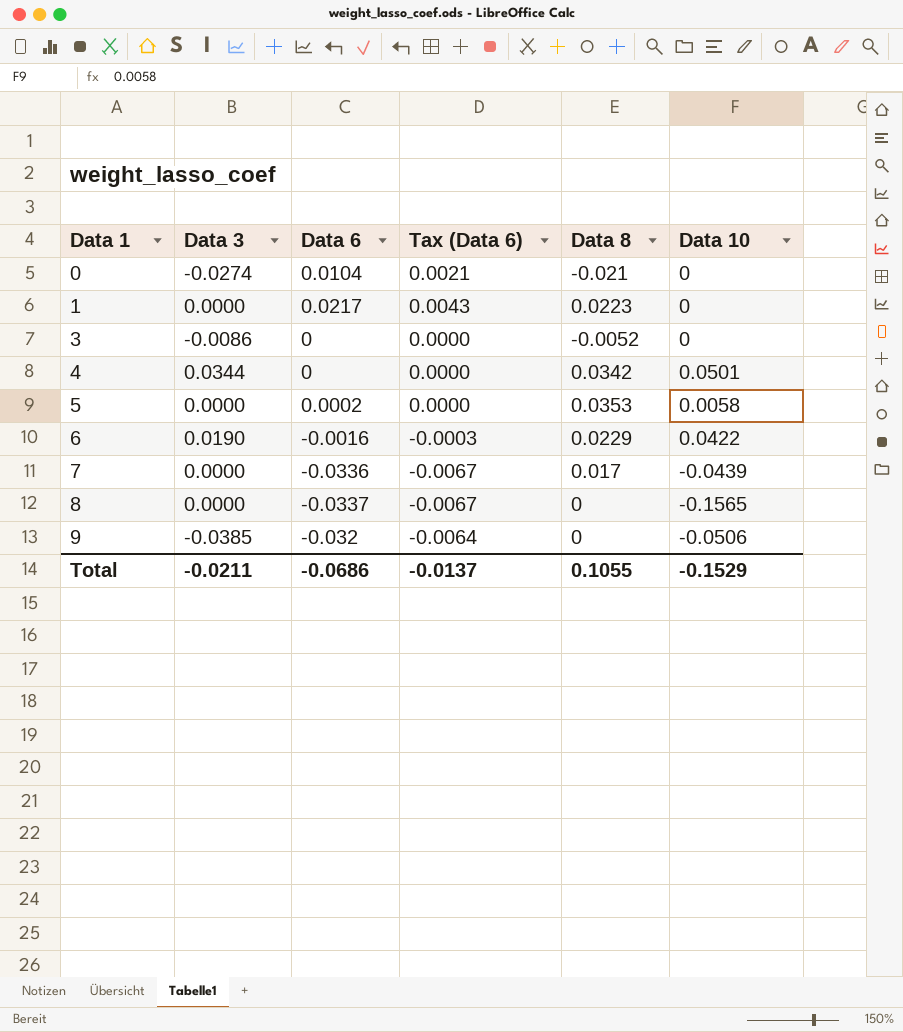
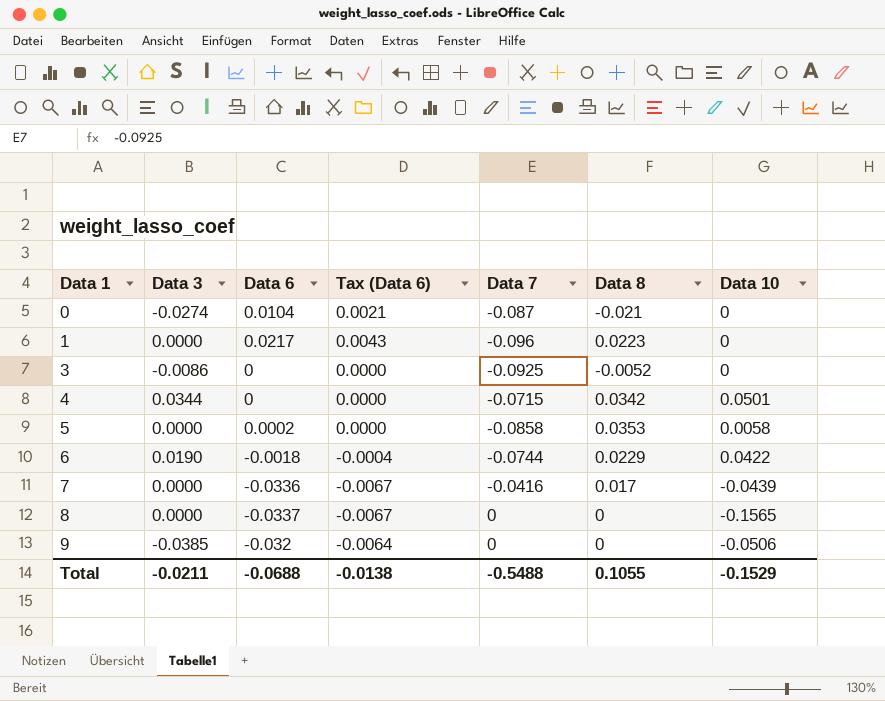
column Data 7 | position: none -> 5
6 | Data 6: -0.0016 -> -0.0018
6 | Tax (Data 6): -0.0003 -> -0.0004
Total | Data 6: -0.0686 -> -0.0688
Total | Tax (Data 6): -0.0137 -> -0.0138

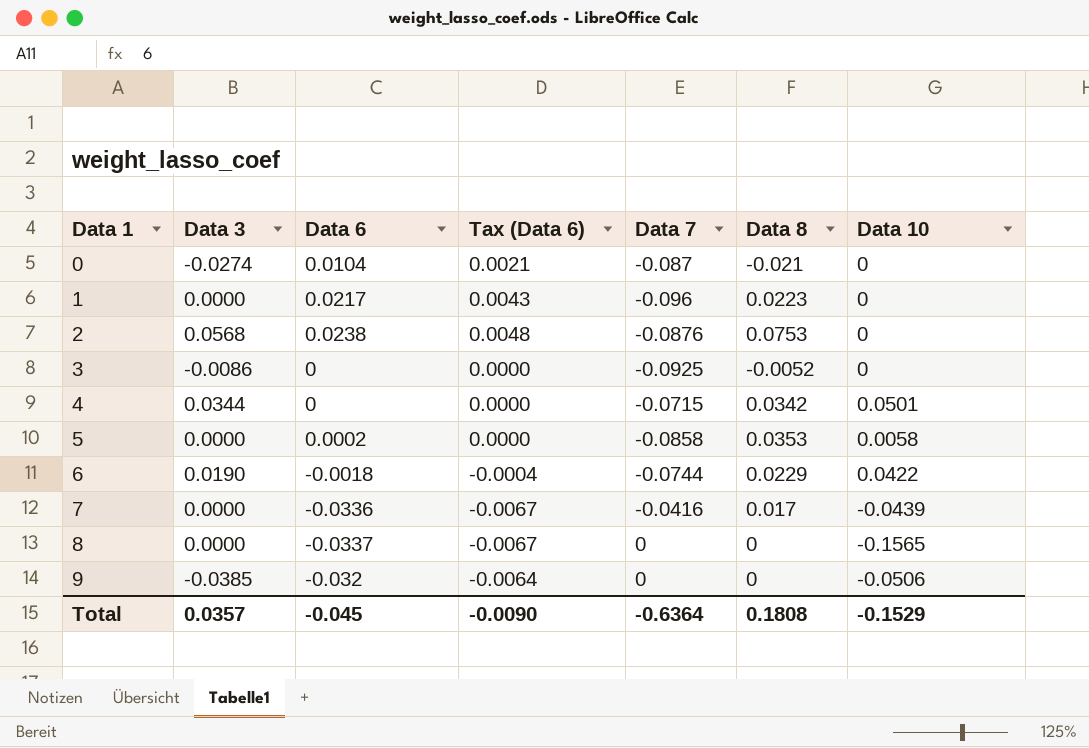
row 2: none -> 0.0568 | 0.0238 | 0.0048 | -0.0876 | 0.0753 | 0
Total | Data 3: -0.0211 -> 0.0357
Total | Data 6: -0.0688 -> -0.045
Total | Tax (Data 6): -0.0138 -> -0.0090
Total | Data 7: -0.5488 -> -0.6364
Total | Data 8: 0.1055 -> 0.1808

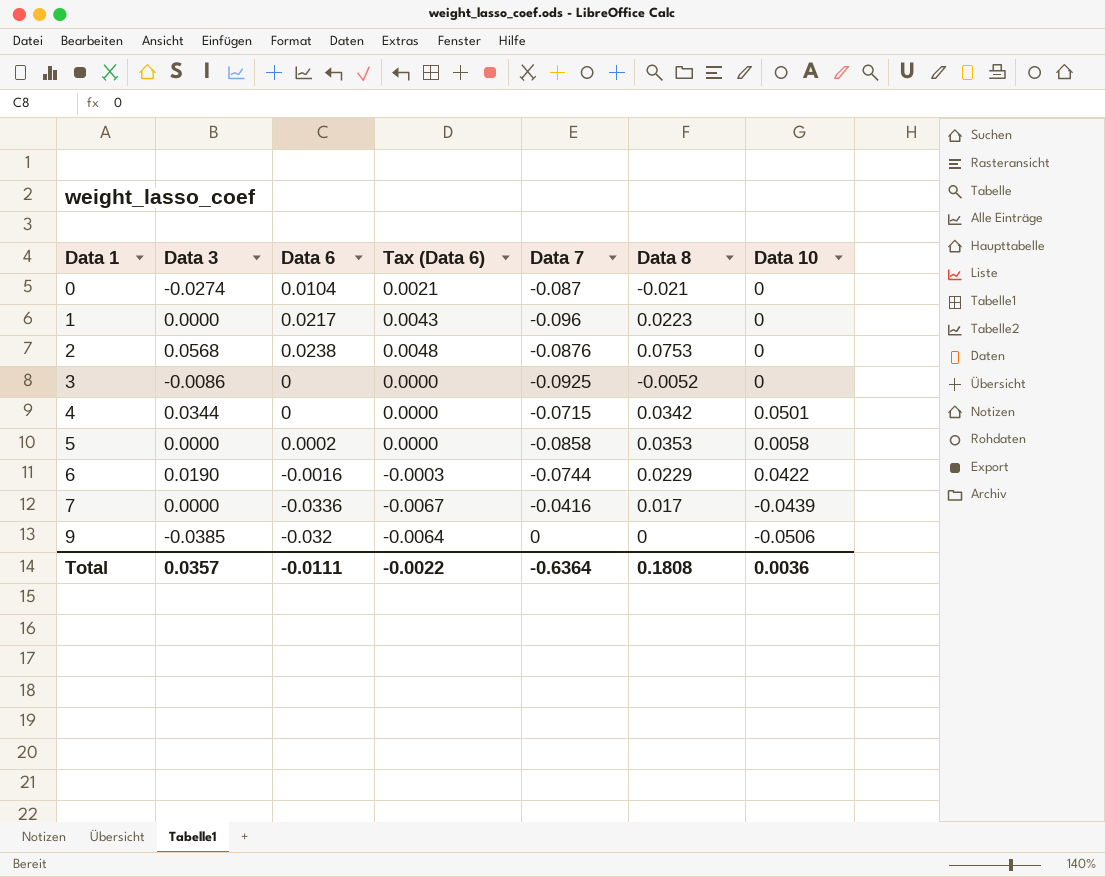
row 8: 0.0000 | -0.0337 | -0.0067 | 0 | 0 | -0.1565 -> none
6 | Data 6: -0.0018 -> -0.0016
6 | Tax (Data 6): -0.0004 -> -0.0003
Total | Data 6: -0.045 -> -0.0111
Total | Tax (Data 6): -0.0090 -> -0.0022
Total | Data 10: -0.1529 -> 0.0036

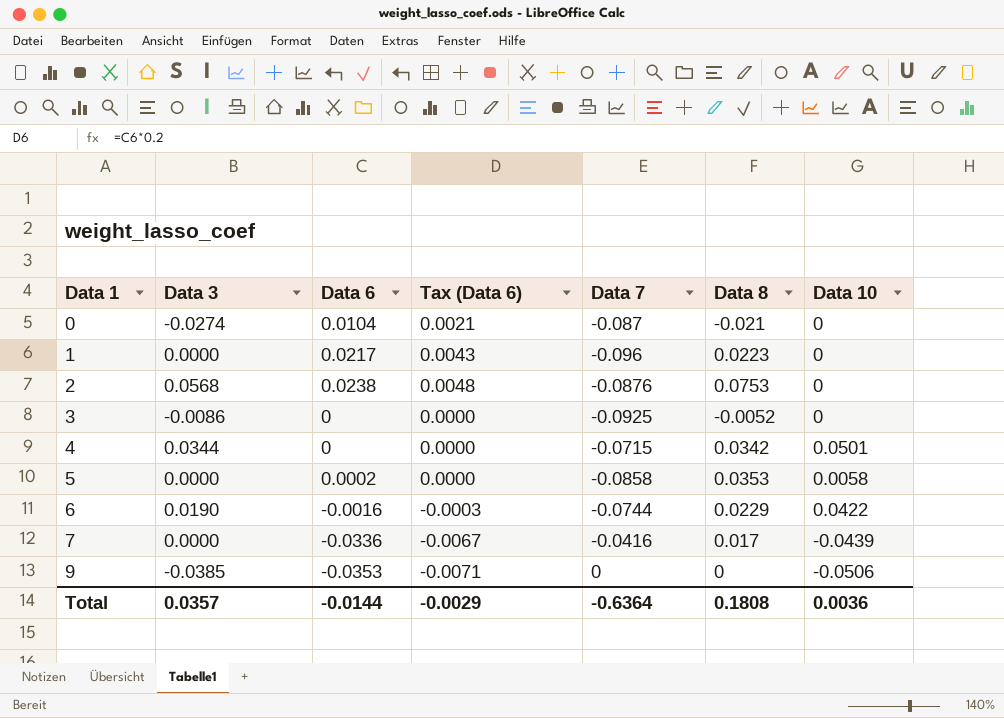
9 | Data 6: -0.032 -> -0.0353
9 | Tax (Data 6): -0.0064 -> -0.0071
Total | Data 6: -0.0111 -> -0.0144
Total | Tax (Data 6): -0.0022 -> -0.0029

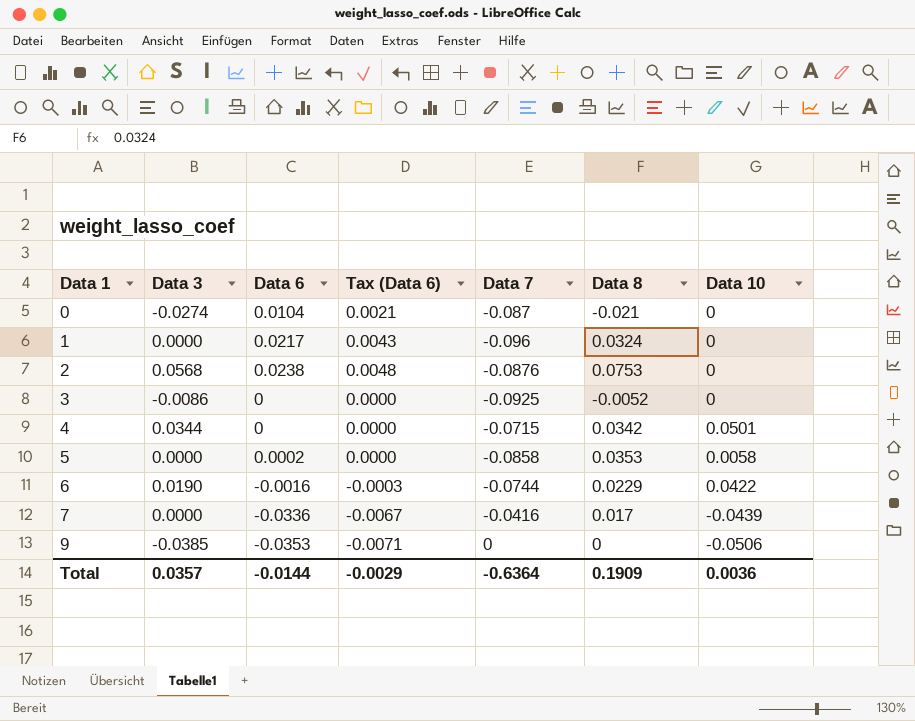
1 | Data 8: 0.0223 -> 0.0324
Total | Data 8: 0.1808 -> 0.1909

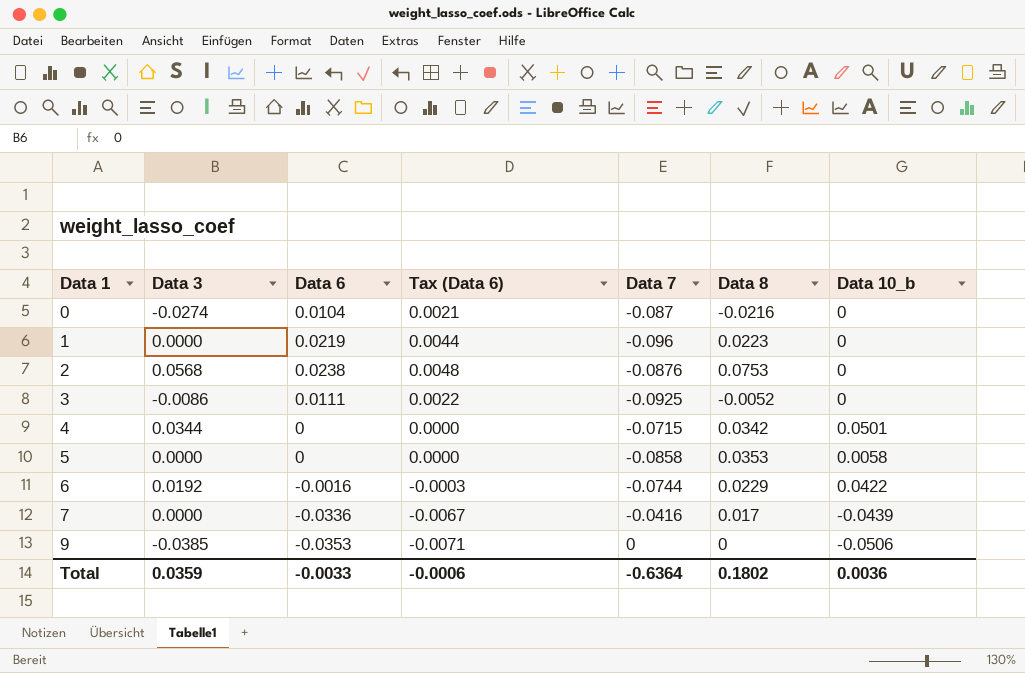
column name: Data 10 -> Data 10_b
0 | Data 8: -0.021 -> -0.0216
1 | Data 6: 0.0217 -> 0.0219
1 | Tax (Data 6): 0.0043 -> 0.0044
1 | Data 8: 0.0324 -> 0.0223
3 | Data 6: 0 -> 0.0111
3 | Tax (Data 6): 0.0000 -> 0.0022
5 | Data 6: 0.0002 -> 0
6 | Data 3: 0.0190 -> 0.0192
Total | Data 3: 0.0357 -> 0.0359
Total | Data 6: -0.0144 -> -0.0033
Total | Tax (Data 6): -0.0029 -> -0.0006
Total | Data 8: 0.1909 -> 0.1802

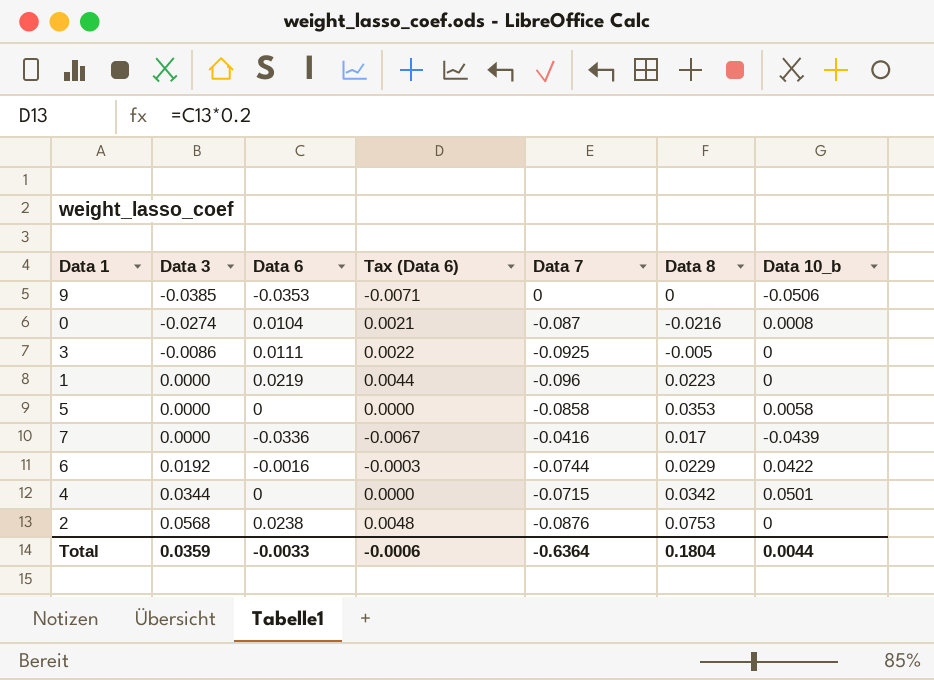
row order: Data 1 ascending -> Data 3 ascending
0 | Data 10_b: 0 -> 0.0008
3 | Data 8: -0.0052 -> -0.005
Total | Data 8: 0.1802 -> 0.1804
Total | Data 10_b: 0.0036 -> 0.0044

